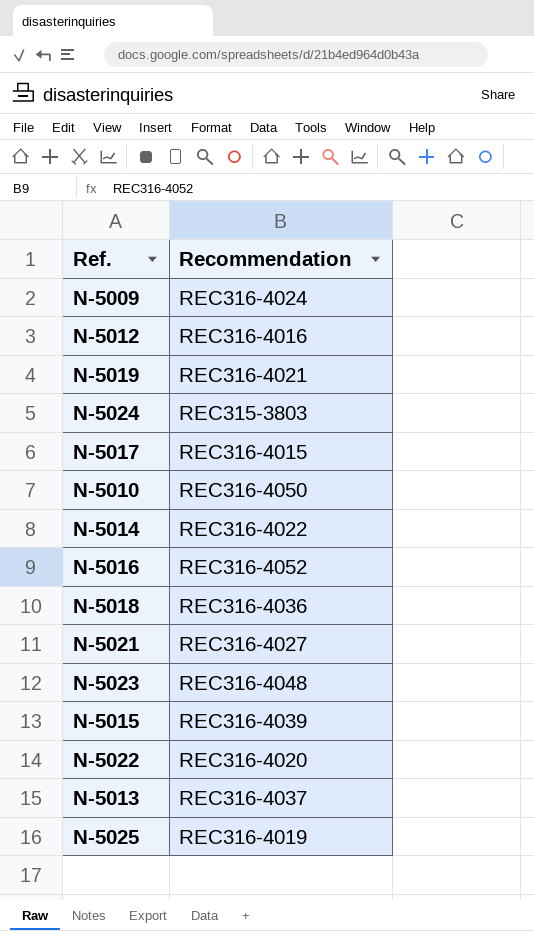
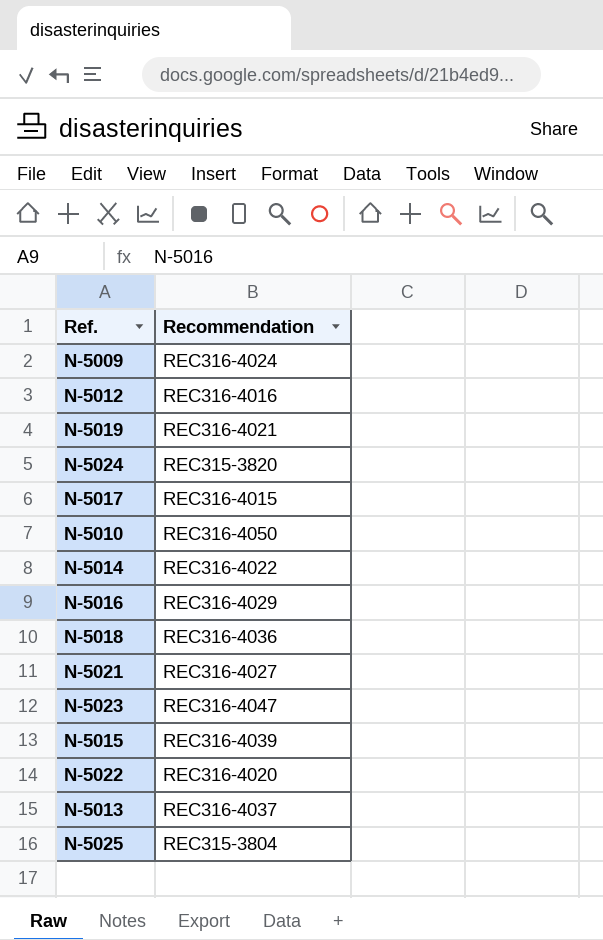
N-5024 | Recommendation: REC315-3803 -> REC315-3820
N-5016 | Recommendation: REC316-4052 -> REC316-4029
N-5023 | Recommendation: REC316-4048 -> REC316-4047
N-5025 | Recommendation: REC316-4019 -> REC315-3804

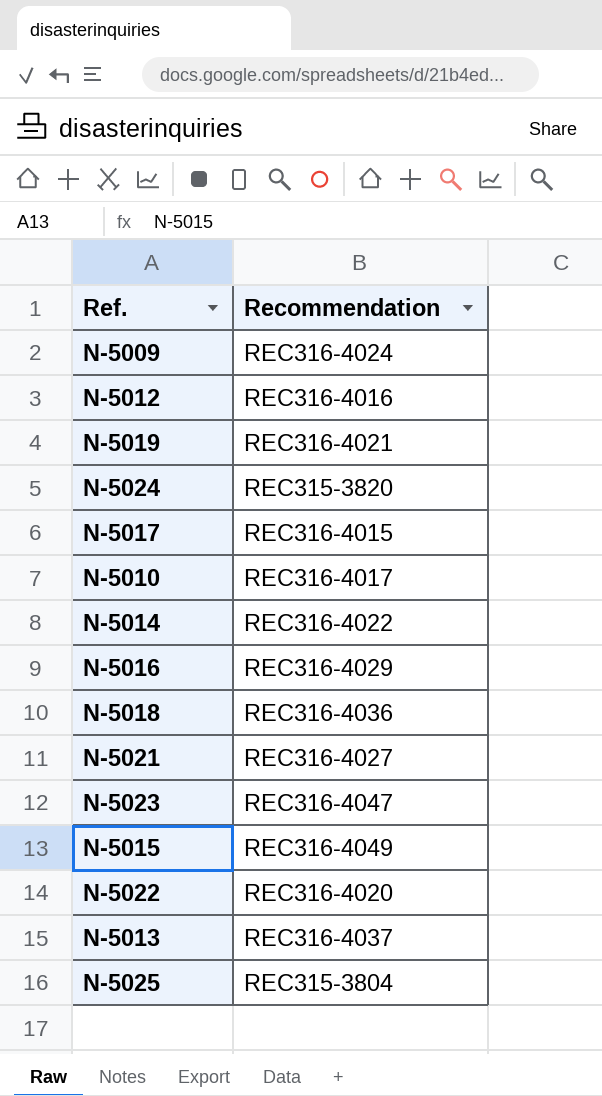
N-5010 | Recommendation: REC316-4050 -> REC316-4017
N-5015 | Recommendation: REC316-4039 -> REC316-4049

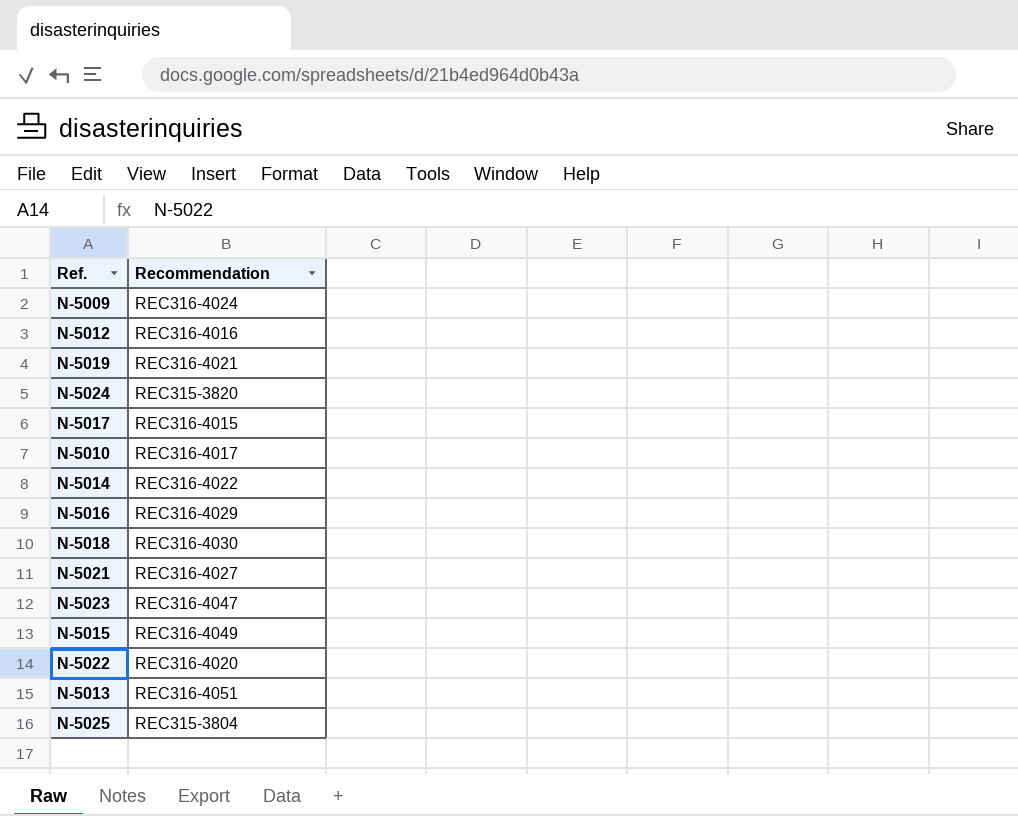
N-5018 | Recommendation: REC316-4036 -> REC316-4030
N-5013 | Recommendation: REC316-4037 -> REC316-4051

